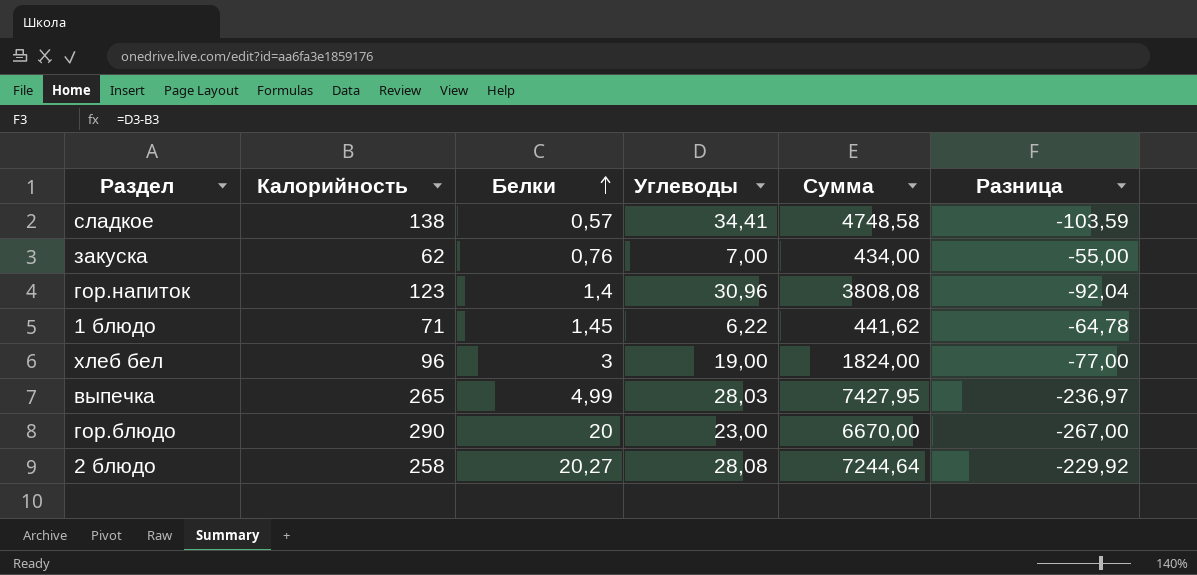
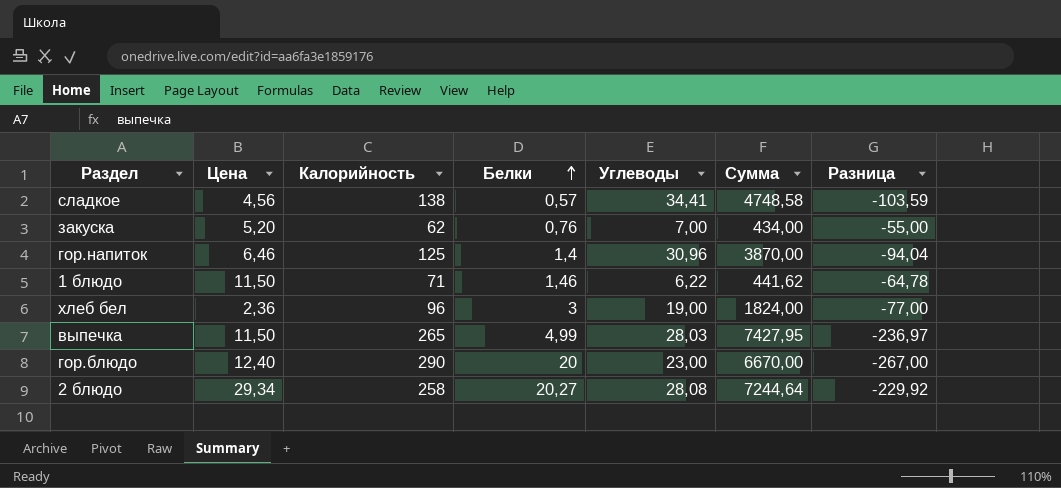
column Цена | position: none -> 2
гор.напиток | Калорийность: 123 -> 125
гор.напиток | Сумма: 3808,08 -> 3870,00
гор.напиток | Разница: -92,04 -> -94,04
1 блюдо | Белки: 1,45 -> 1,46

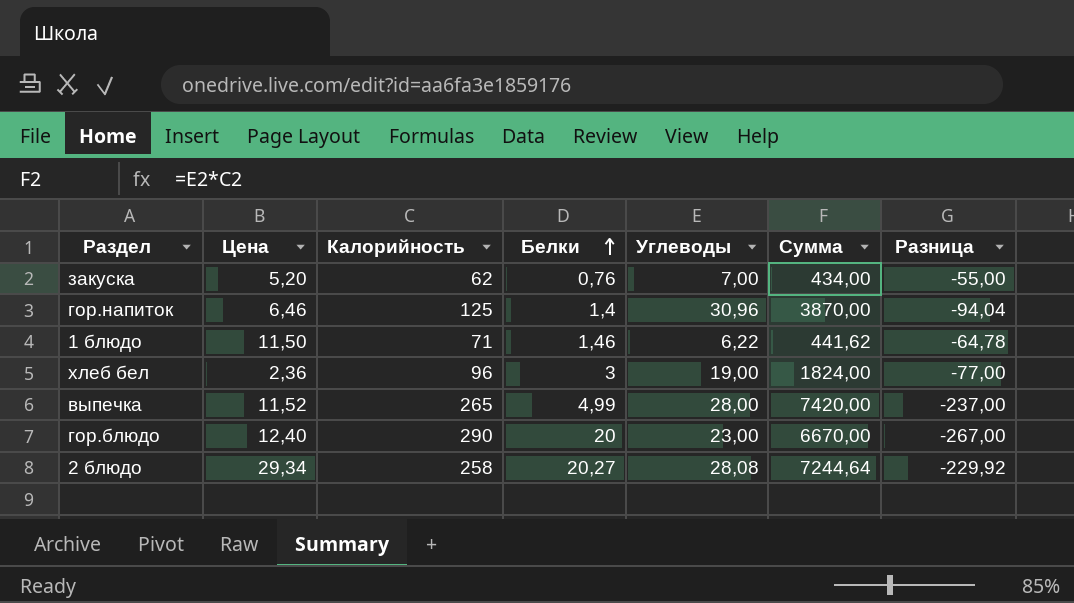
row сладкое: 4,56 | 138 | 0,57 | 34,41 | 4748,58 | -103,59 -> none
выпечка | Цена: 11,50 -> 11,52
выпечка | Углеводы: 28,03 -> 28,00
выпечка | Сумма: 7427,95 -> 7420,00
выпечка | Разница: -236,97 -> -237,00

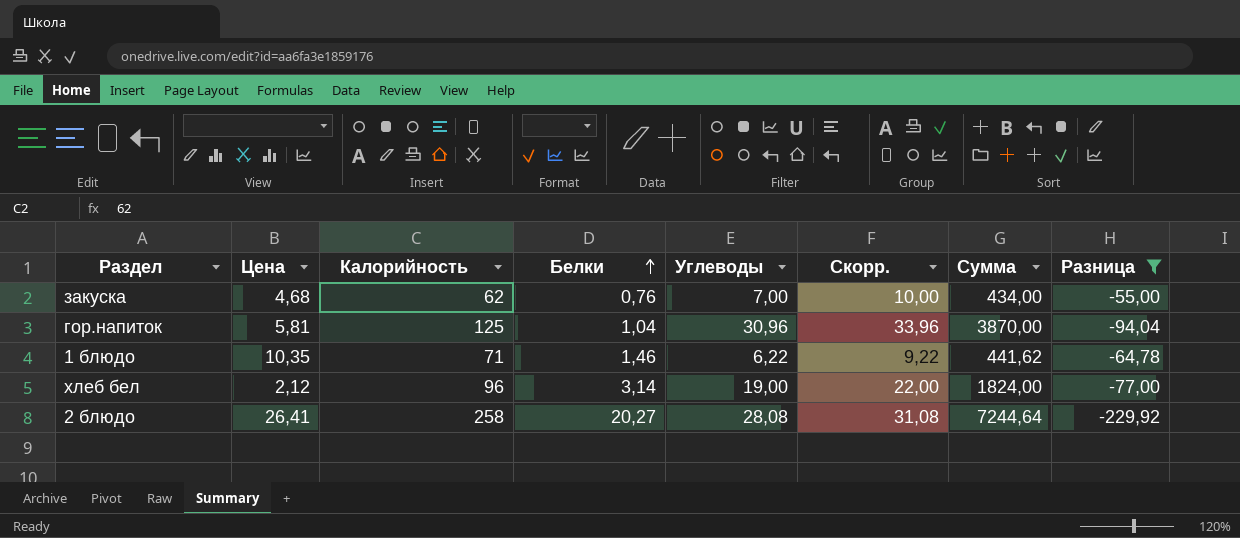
filter: none -> Разница >= -229,92
column Скорр. | formula: none -> [Углеводы] + 3
закуска | Цена: 5,20 -> 4,68
гор.напиток | Цена: 6,46 -> 5,81
гор.напиток | Белки: 1,4 -> 1,04
1 блюдо | Цена: 11,50 -> 10,35
хлеб бел | Цена: 2,36 -> 2,12
хлеб бел | Белки: 3 -> 3,14
2 блюдо | Цена: 29,34 -> 26,41

